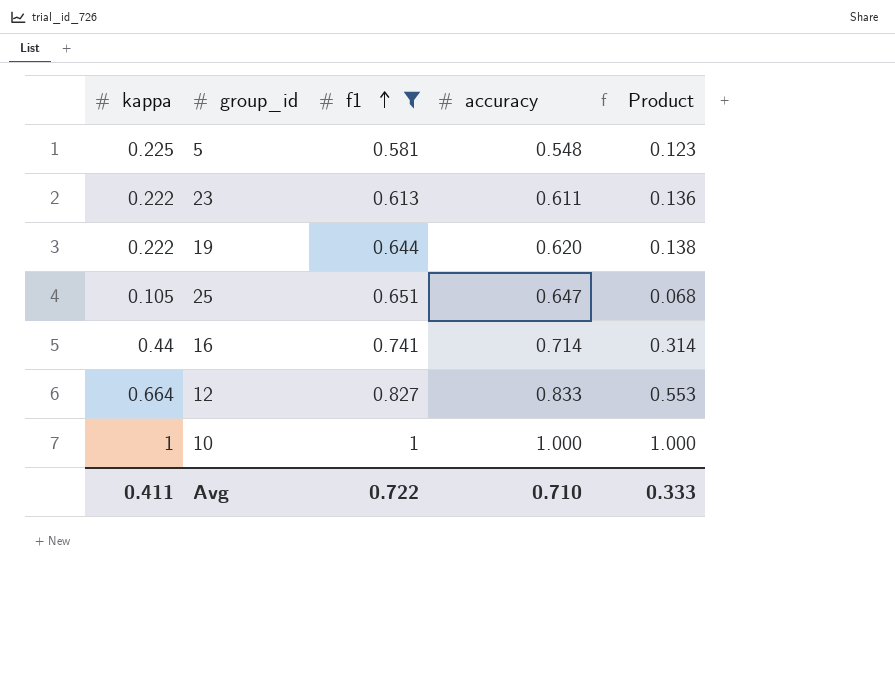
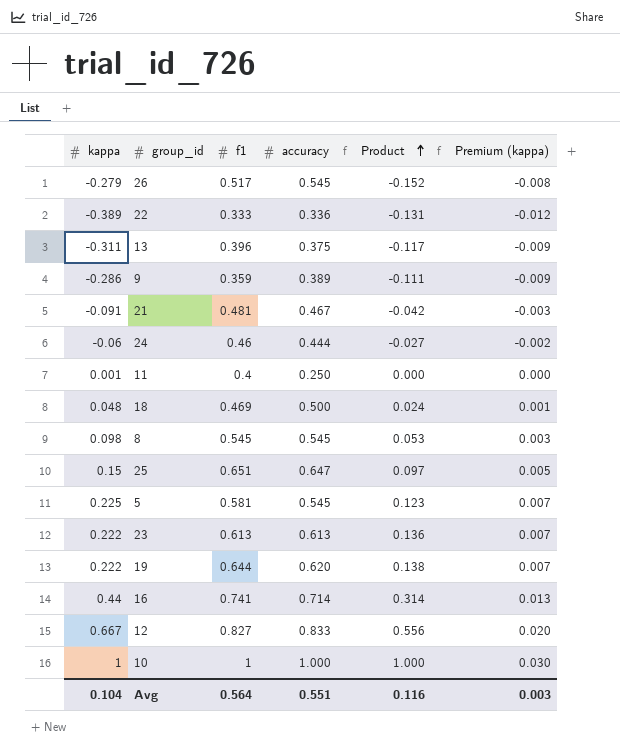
filter: f1 >= 0.581 -> none
row order: f1 ascending -> Product ascending
column Premium (kappa) | formula: none -> [kappa] * 0.03
25 | kappa: 0.105 -> 0.15
25 | Product: 0.068 -> 0.097
5 | accuracy: 0.548 -> 0.545
23 | accuracy: 0.611 -> 0.613
12 | kappa: 0.664 -> 0.667
12 | Product: 0.553 -> 0.556
Avg | kappa: 0.411 -> 0.104
Avg | f1: 0.722 -> 0.564
Avg | accuracy: 0.710 -> 0.551
Avg | Product: 0.333 -> 0.116

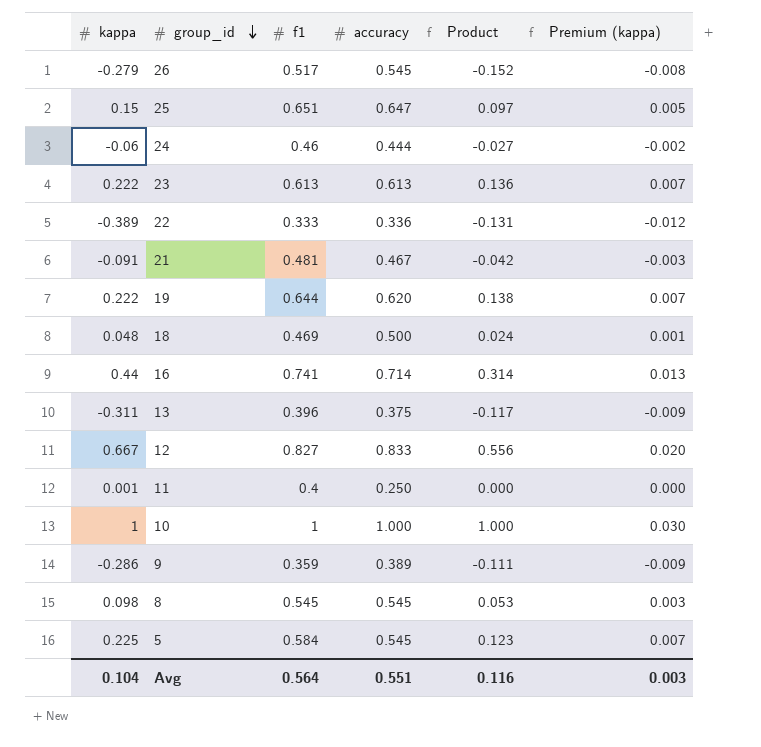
row order: Product ascending -> group_id descending
5 | f1: 0.581 -> 0.584

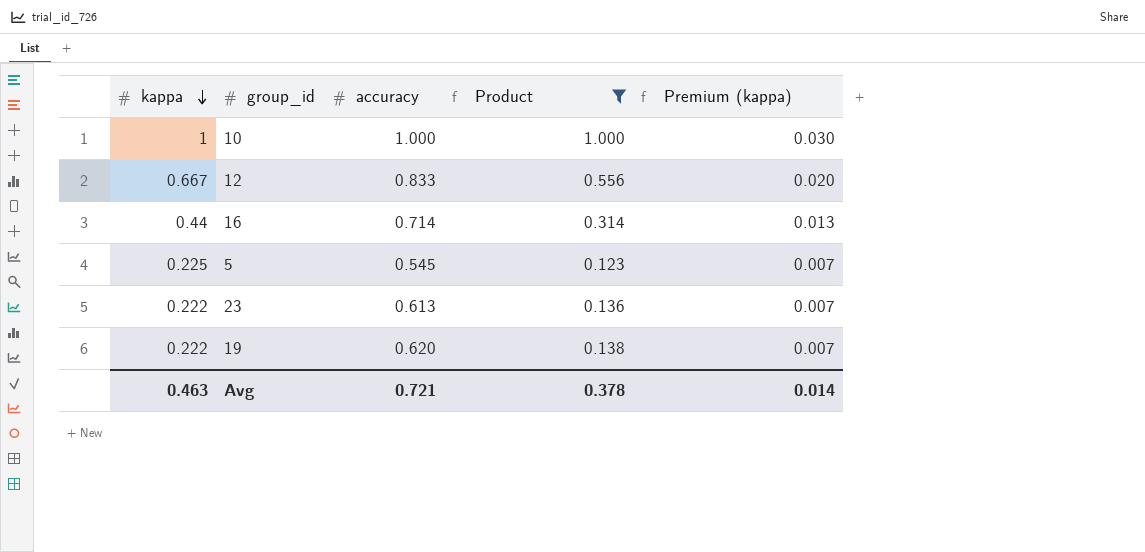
filter: none -> Product >= 0.123
row order: group_id descending -> kappa descending
column f1 | position: 3 -> none
Avg | kappa: 0.104 -> 0.463
Avg | accuracy: 0.551 -> 0.721
Avg | Product: 0.116 -> 0.378
Avg | Premium (kappa): 0.003 -> 0.014

